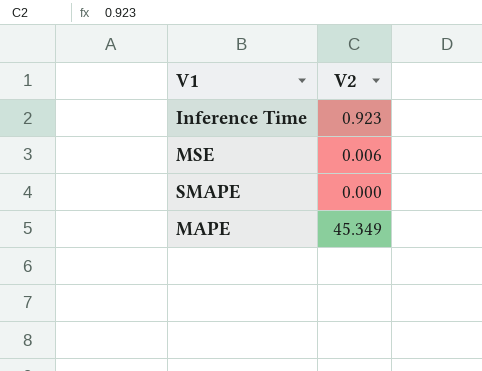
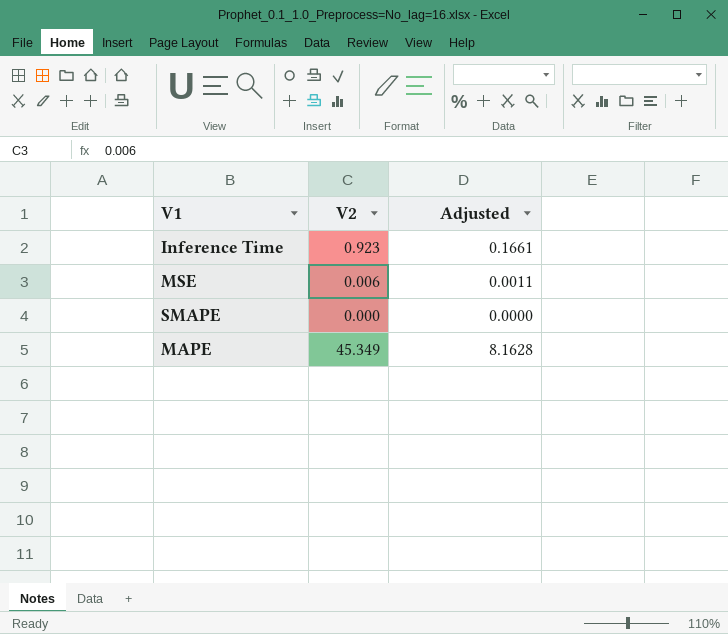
column Adjusted | formula: none -> [V2] * 0.18

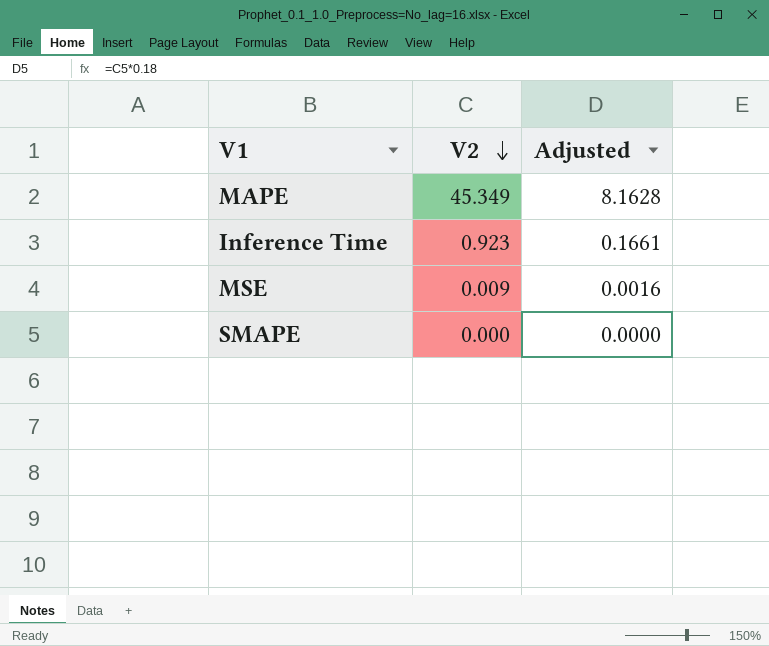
row order: none -> V2 descending
MSE | V2: 0.006 -> 0.009
MSE | Adjusted: 0.0011 -> 0.0016

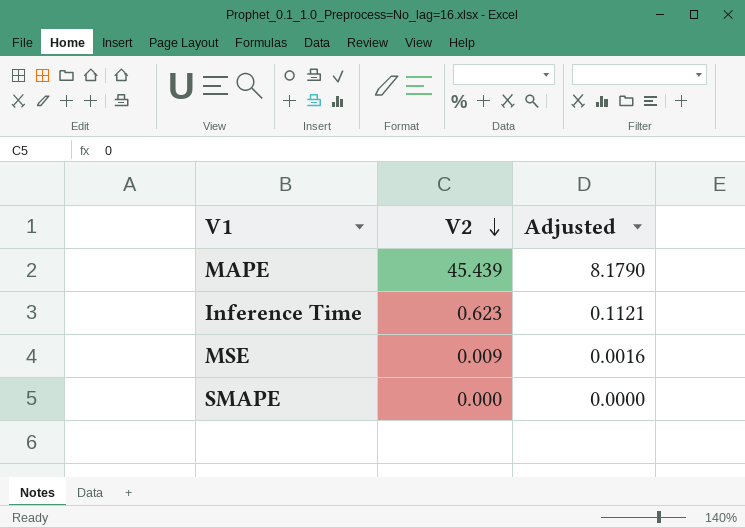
MAPE | V2: 45.349 -> 45.439
MAPE | Adjusted: 8.1628 -> 8.1790
Inference Time | V2: 0.923 -> 0.623
Inference Time | Adjusted: 0.1661 -> 0.1121

